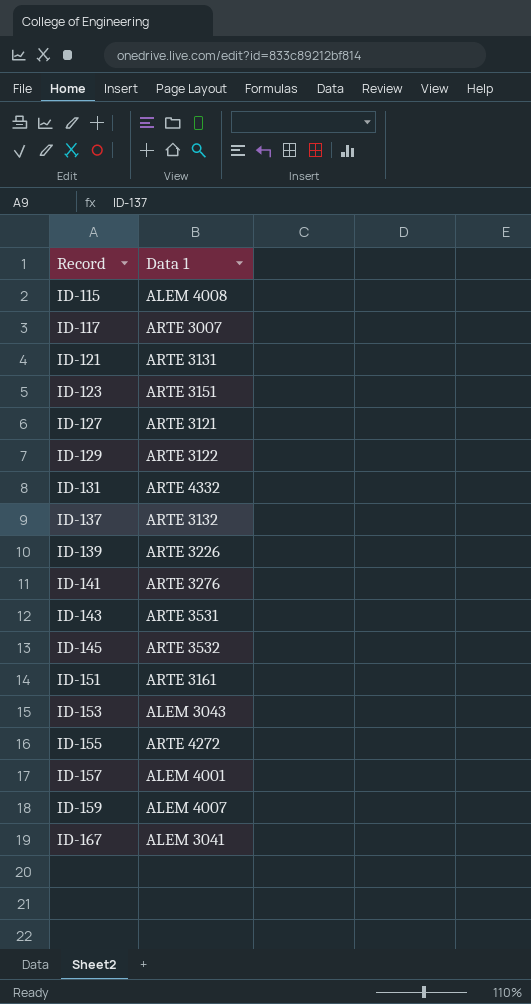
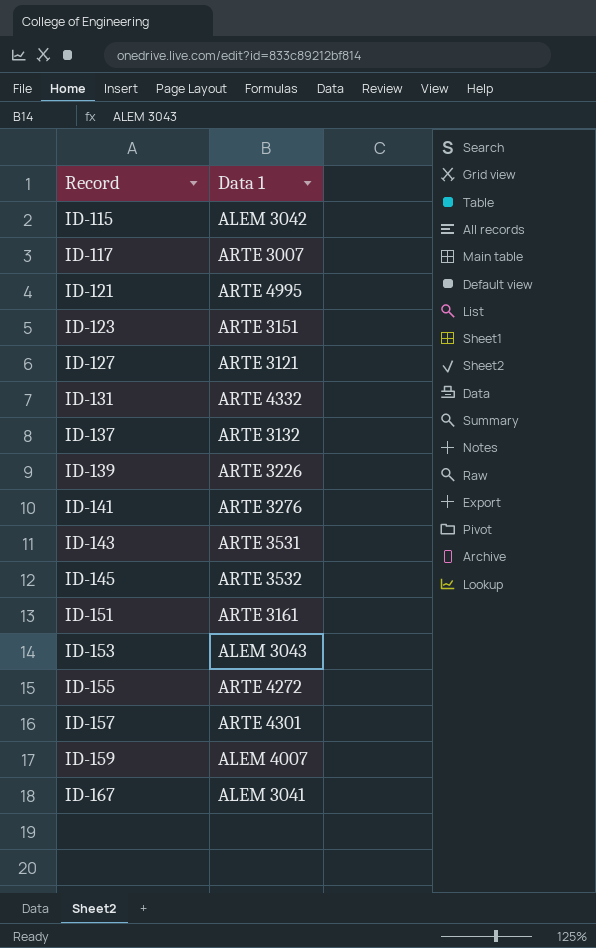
row ID-129: ARTE 3122 -> none
ID-115 | Data 1: ALEM 4008 -> ALEM 3042
ID-121 | Data 1: ARTE 3131 -> ARTE 4995
ID-157 | Data 1: ALEM 4001 -> ARTE 4301

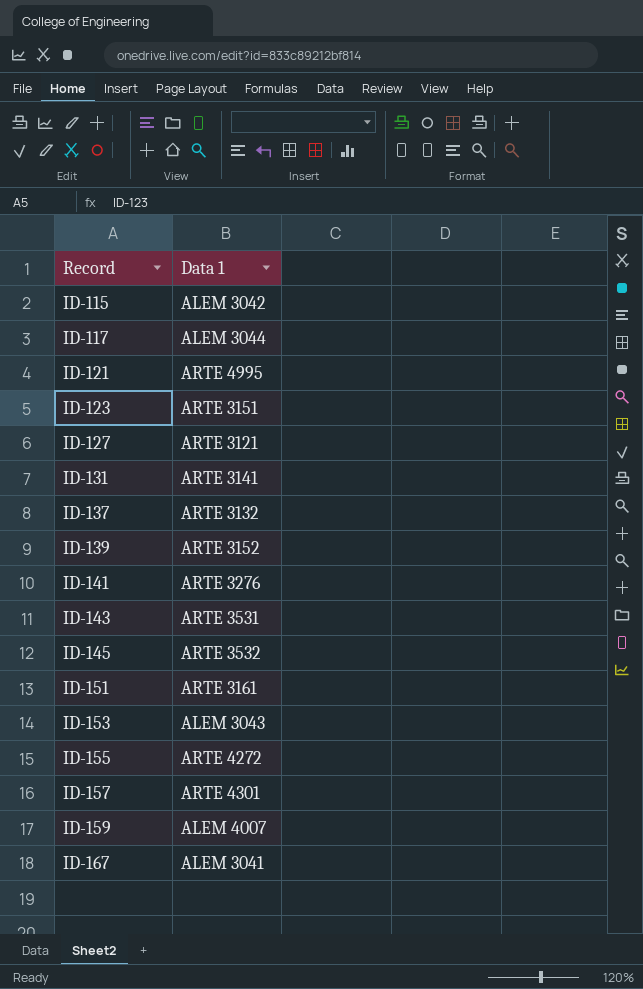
ID-117 | Data 1: ARTE 3007 -> ALEM 3044
ID-131 | Data 1: ARTE 4332 -> ARTE 3141
ID-139 | Data 1: ARTE 3226 -> ARTE 3152

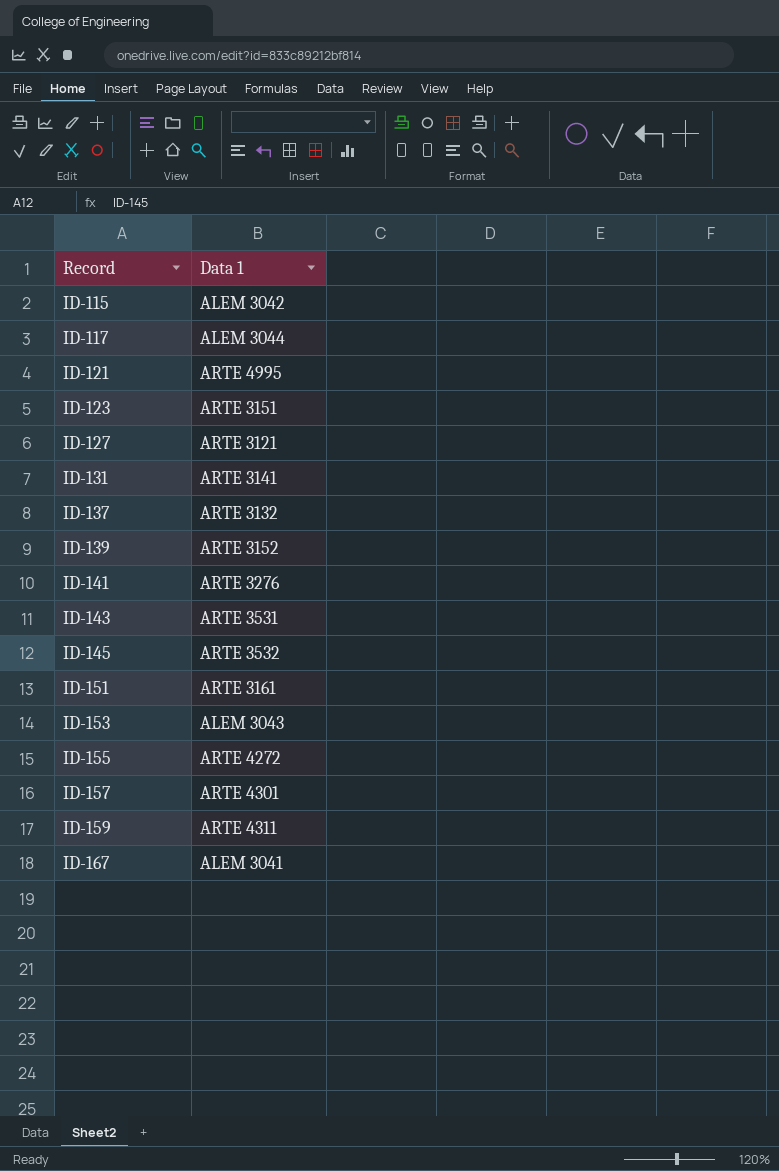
ID-159 | Data 1: ALEM 4007 -> ARTE 4311

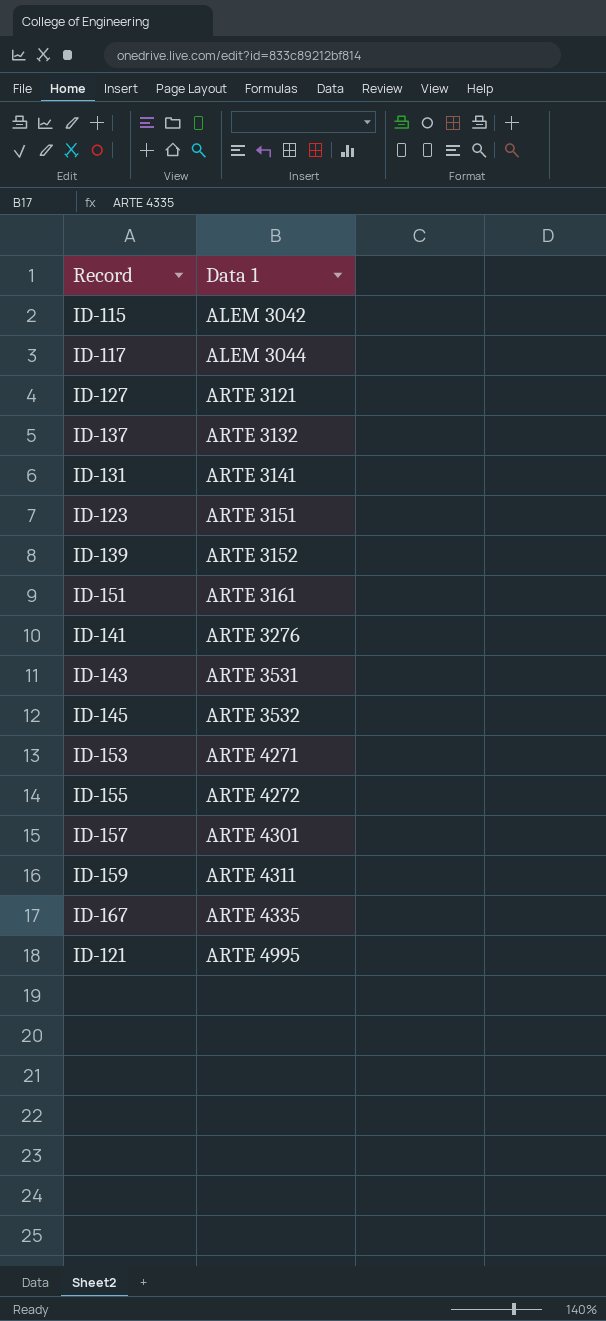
row order: Record ascending -> Data 1 ascending
ID-153 | Data 1: ALEM 3043 -> ARTE 4271
ID-167 | Data 1: ALEM 3041 -> ARTE 4335

